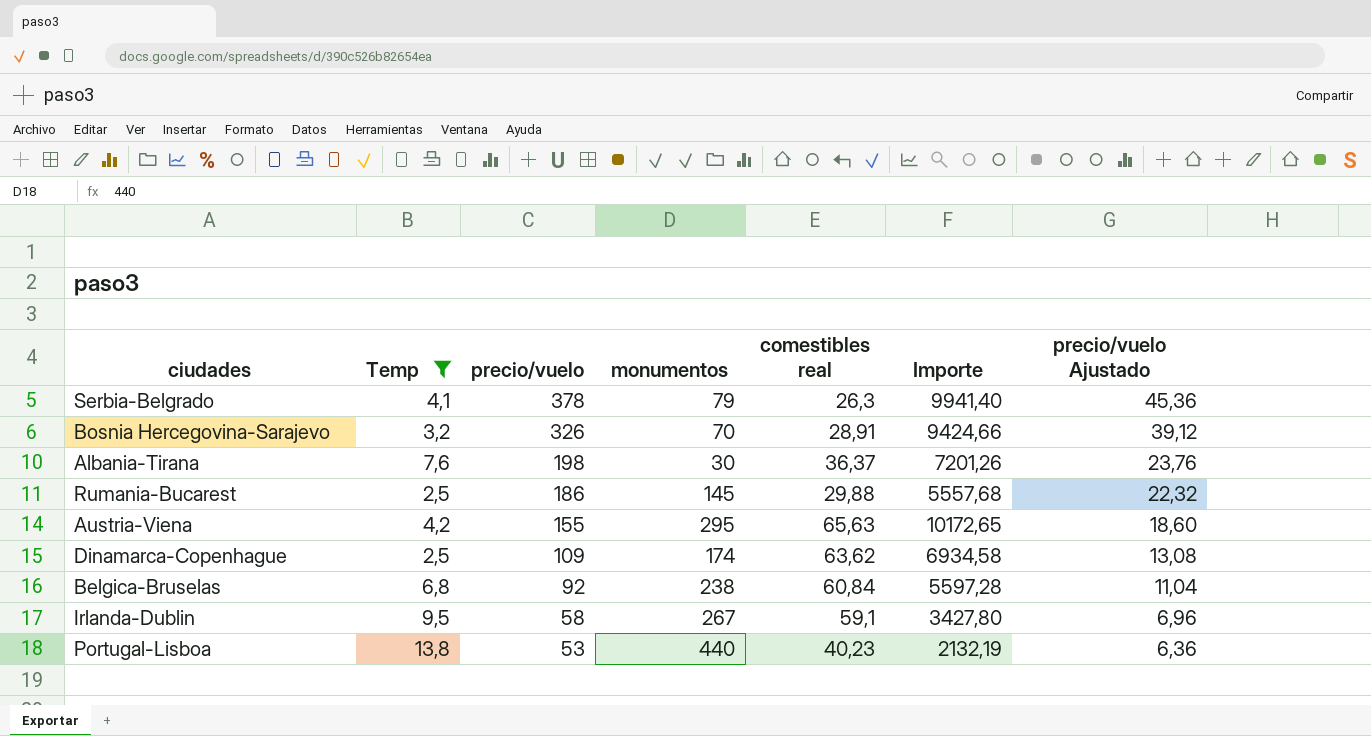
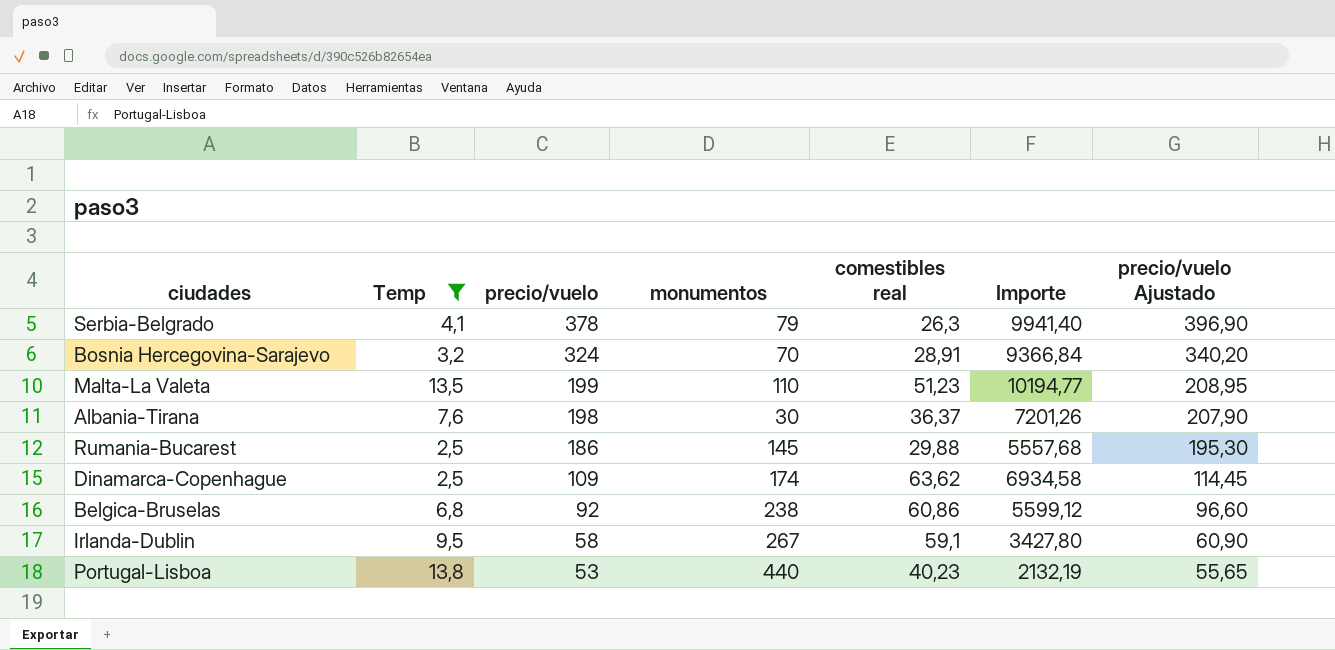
column precio/vuelo Ajustado | formula: [precio/vuelo] * 0,12 -> [precio/vuelo] * 1,05
row Austria-Viena: 4,2 | 155 | 295 | 65,63 | 10172,65 | 18,60 -> none
Bosnia Hercegovina-Sarajevo | precio/vuelo: 326 -> 324
Bosnia Hercegovina-Sarajevo | Importe: 9424,66 -> 9366,84
row Malta-La Valeta: none -> 13,5 | 199 | 110 | 51,23 | 10194,77 | 208,95
Belgica-Bruselas | comestibles real: 60,84 -> 60,86
Belgica-Bruselas | Importe: 5597,28 -> 5599,12

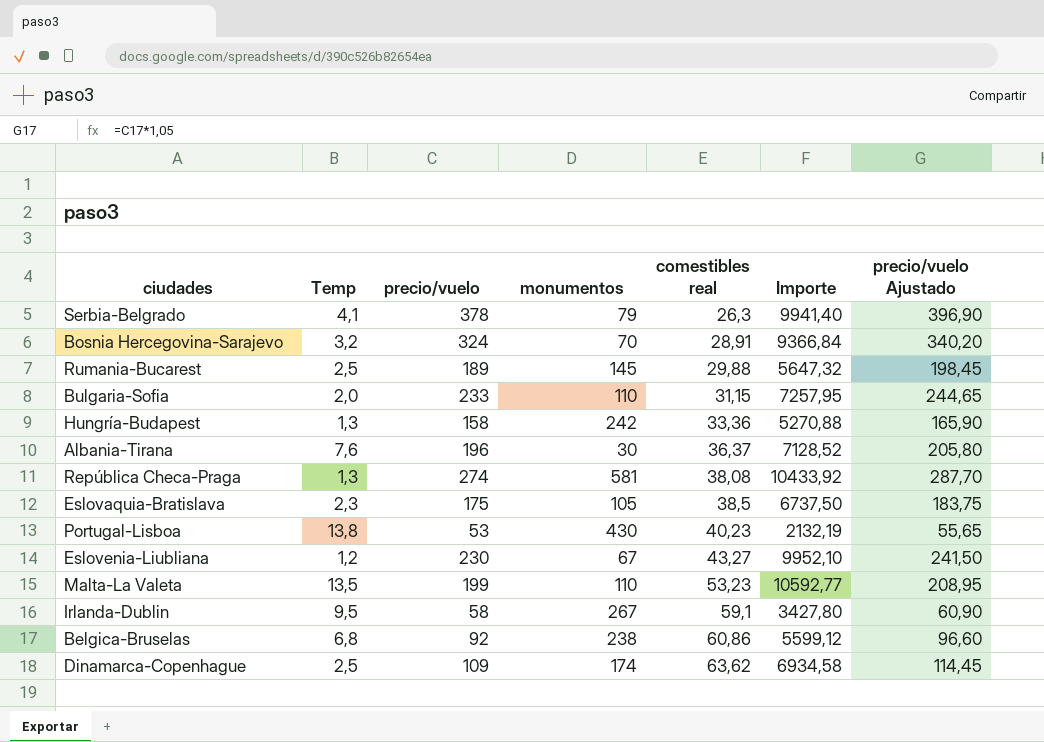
filter: Temp >= 2,5 -> none
row order: precio/vuelo descending -> comestibles real ascending
Rumania-Bucarest | precio/vuelo: 186 -> 189
Rumania-Bucarest | Importe: 5557,68 -> 5647,32
Rumania-Bucarest | precio/vuelo Ajustado: 195,30 -> 198,45
Albania-Tirana | precio/vuelo: 198 -> 196
Albania-Tirana | Importe: 7201,26 -> 7128,52
Albania-Tirana | precio/vuelo Ajustado: 207,90 -> 205,80
Portugal-Lisboa | monumentos: 440 -> 430
Malta-La Valeta | comestibles real: 51,23 -> 53,23
Malta-La Valeta | Importe: 10194,77 -> 10592,77

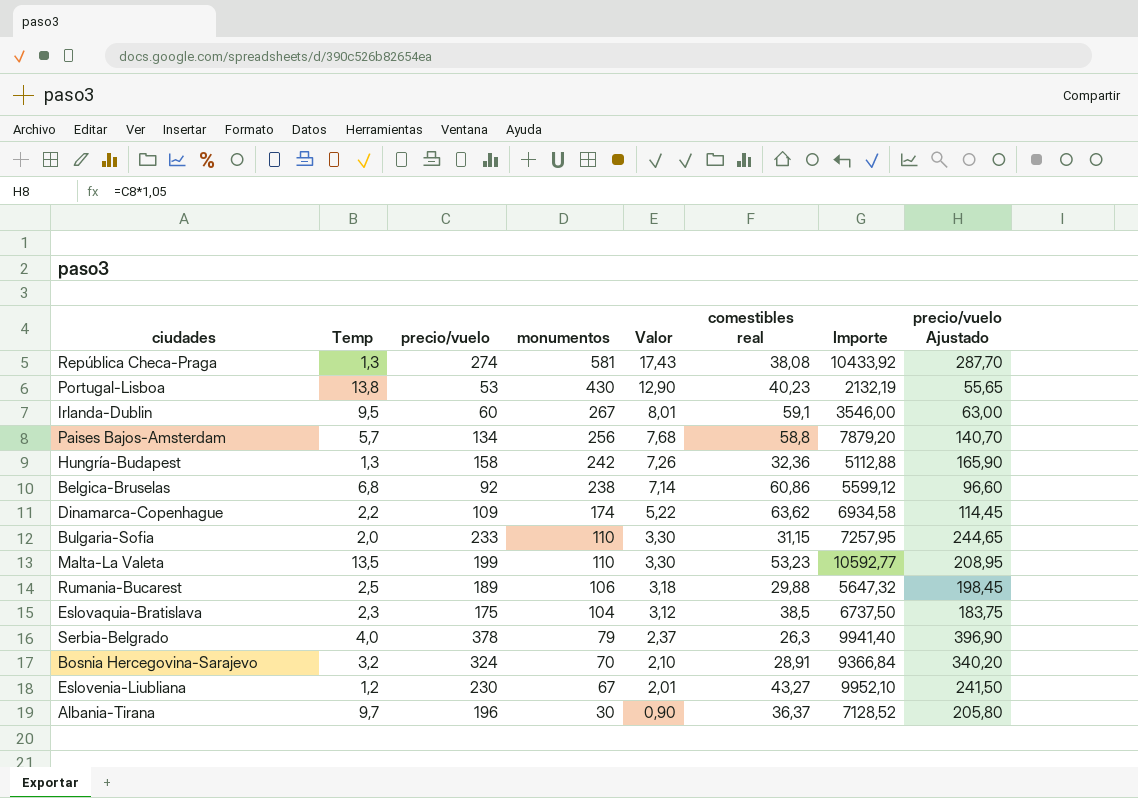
row order: comestibles real ascending -> monumentos descending
column Valor | formula: none -> [monumentos] * 0,03
Irlanda-Dublin | precio/vuelo: 58 -> 60
Irlanda-Dublin | Importe: 3427,80 -> 3546,00
Irlanda-Dublin | precio/vuelo Ajustado: 60,90 -> 63,00
row Paises Bajos-Amsterdam: none -> 5,7 | 134 | 256 | 7,68 | 58,8 | 7879,20 | 140,70
Hungría-Budapest | comestibles real: 33,36 -> 32,36
Hungría-Budapest | Importe: 5270,88 -> 5112,88
Dinamarca-Copenhague | Temp: 2,5 -> 2,2
Rumania-Bucarest | monumentos: 145 -> 106
Eslovaquia-Bratislava | monumentos: 105 -> 104
Serbia-Belgrado | Temp: 4,1 -> 4,0
Albania-Tirana | Temp: 7,6 -> 9,7

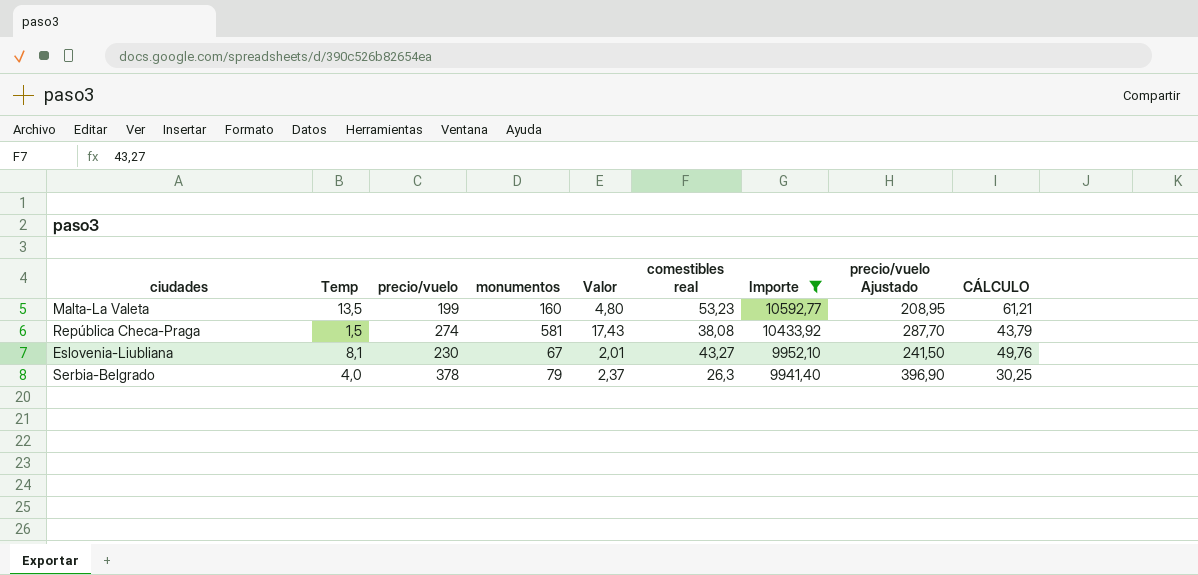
filter: none -> Importe >= 9941,40
row order: monumentos descending -> Importe descending
column CÁLCULO | formula: none -> [comestibles real] * 1,15
Malta-La Valeta | monumentos: 110 -> 160
Malta-La Valeta | Valor: 3,30 -> 4,80
República Checa-Praga | Temp: 1,3 -> 1,5
Eslovenia-Liubliana | Temp: 1,2 -> 8,1

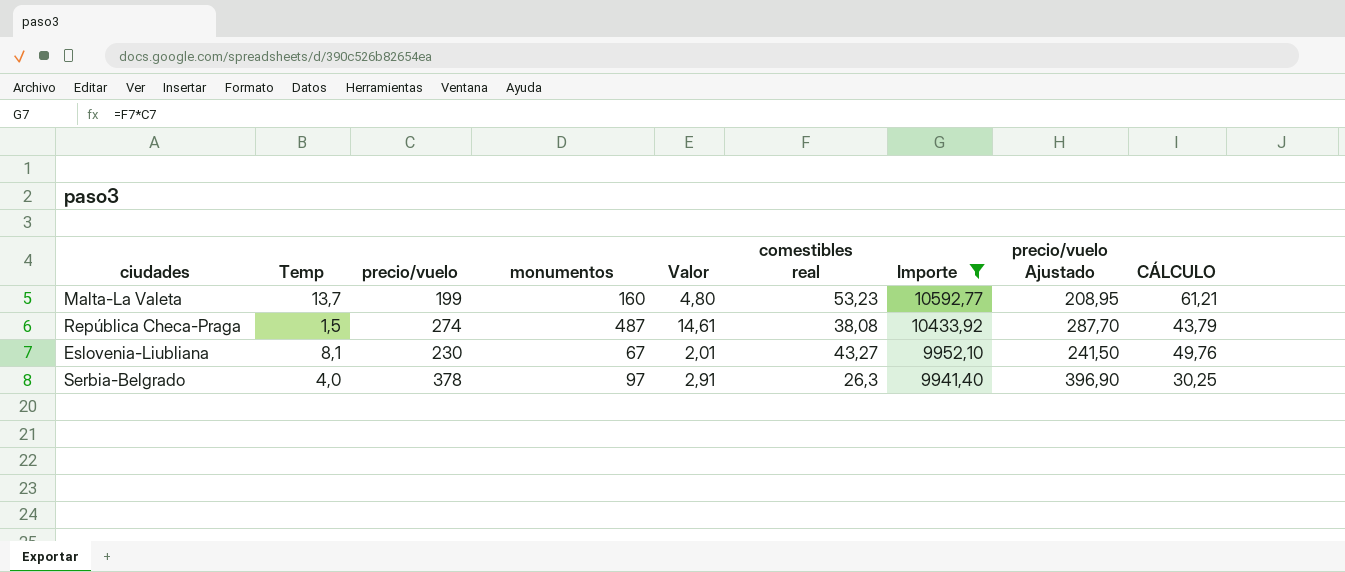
Malta-La Valeta | Temp: 13,5 -> 13,7
República Checa-Praga | monumentos: 581 -> 487
República Checa-Praga | Valor: 17,43 -> 14,61
Serbia-Belgrado | monumentos: 79 -> 97
Serbia-Belgrado | Valor: 2,37 -> 2,91

